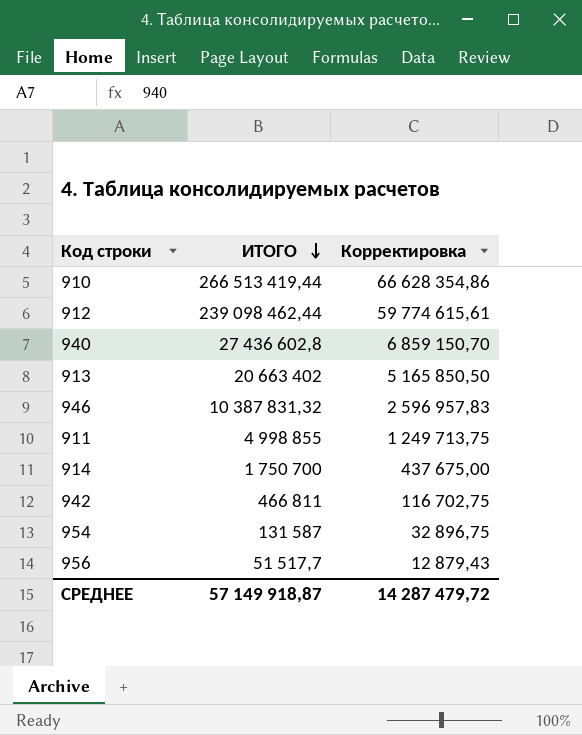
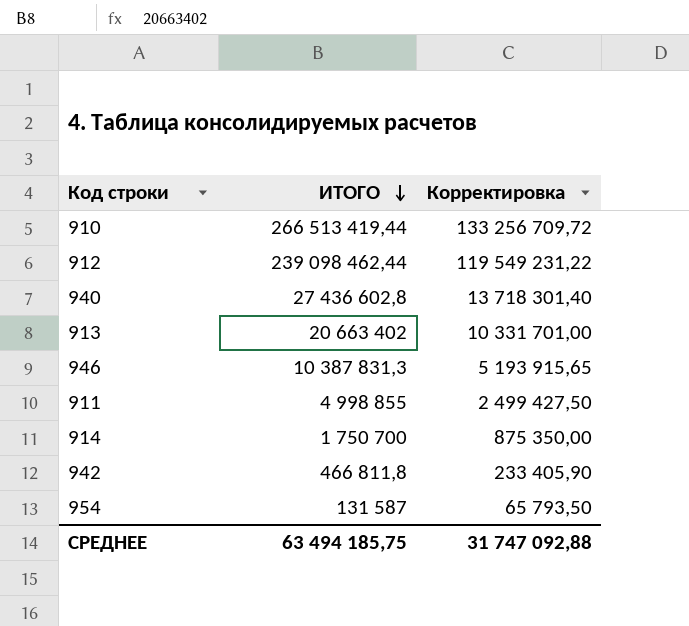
column Корректировка | formula: [ИТОГО] * 0,25 -> [ИТОГО] * 0,5
row 956: 51 517,7 | 12 879,43 -> none
946 | ИТОГО: 10 387 831,32 -> 10 387 831,3
942 | ИТОГО: 466 811 -> 466 811,8
СРЕДНЕЕ | ИТОГО: 57 149 918,87 -> 63 494 185,75
СРЕДНЕЕ | Корректировка: 14 287 479,72 -> 31 747 092,88

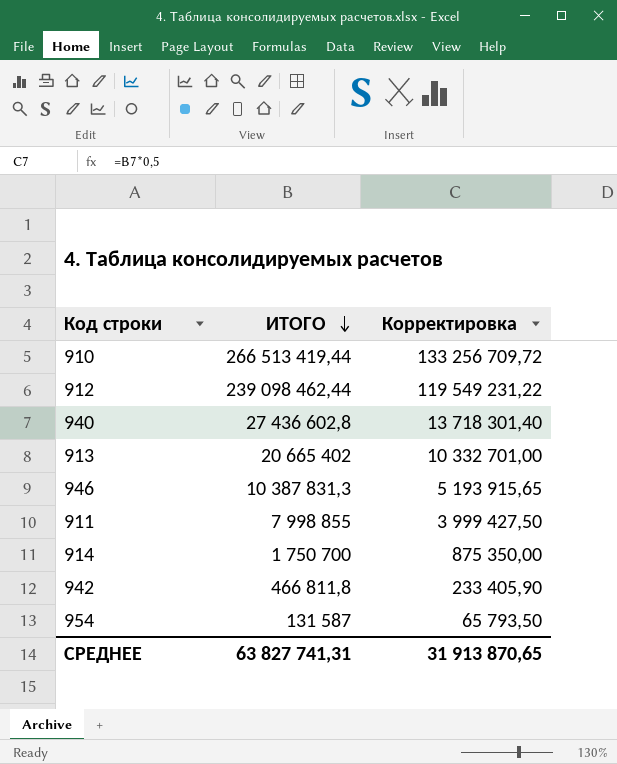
913 | ИТОГО: 20 663 402 -> 20 665 402
913 | Корректировка: 10 331 701,00 -> 10 332 701,00
911 | ИТОГО: 4 998 855 -> 7 998 855
911 | Корректировка: 2 499 427,50 -> 3 999 427,50
СРЕДНЕЕ | ИТОГО: 63 494 185,75 -> 63 827 741,31
СРЕДНЕЕ | Корректировка: 31 747 092,88 -> 31 913 870,65

